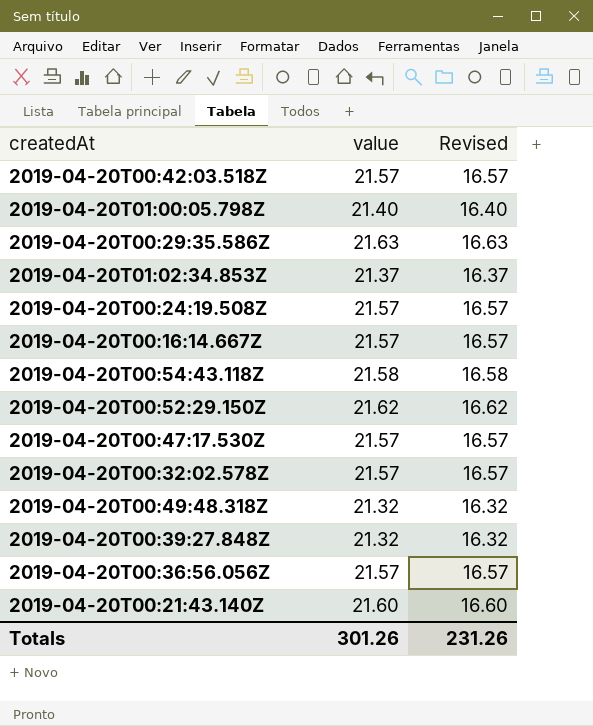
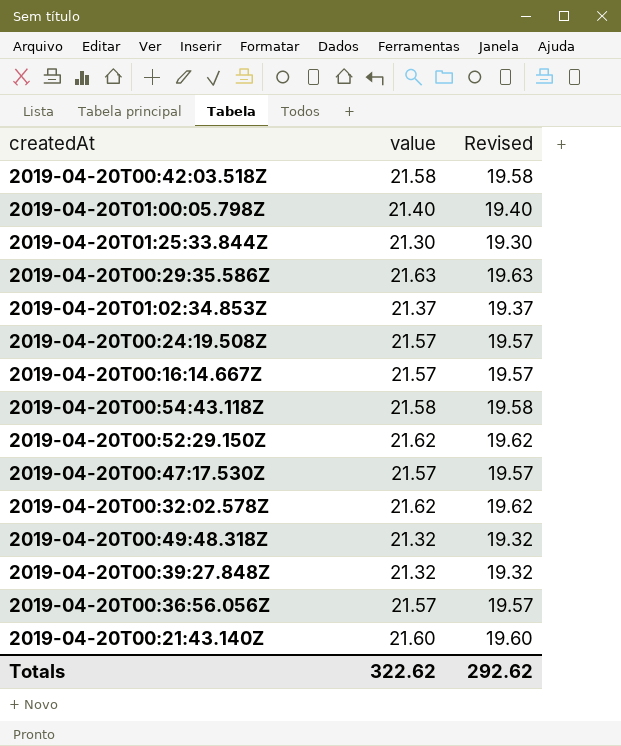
column Revised | formula: [value] - 5 -> [value] - 2
2019-04-20T00:42:03.518Z | value: 21.57 -> 21.58
row 2019-04-20T01:25:33.844Z: none -> 21.30 | 19.30
2019-04-20T00:32:02.578Z | value: 21.57 -> 21.62
Totals | value: 301.26 -> 322.62
Totals | Revised: 231.26 -> 292.62

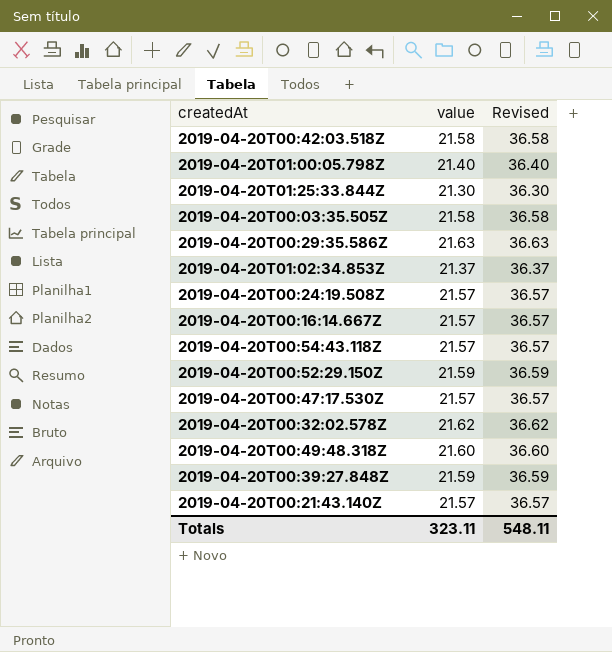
column Revised | formula: [value] - 2 -> [value] + 15
row 2019-04-20T00:36:56.056Z: 21.57 | 19.57 -> none
row 2019-04-20T00:03:35.505Z: none -> 21.58 | 36.58
2019-04-20T00:54:43.118Z | value: 21.58 -> 21.57
2019-04-20T00:52:29.150Z | value: 21.62 -> 21.59
2019-04-20T00:49:48.318Z | value: 21.32 -> 21.60
2019-04-20T00:39:27.848Z | value: 21.32 -> 21.59
2019-04-20T00:21:43.140Z | value: 21.60 -> 21.57
Totals | value: 322.62 -> 323.11
Totals | Revised: 292.62 -> 548.11

